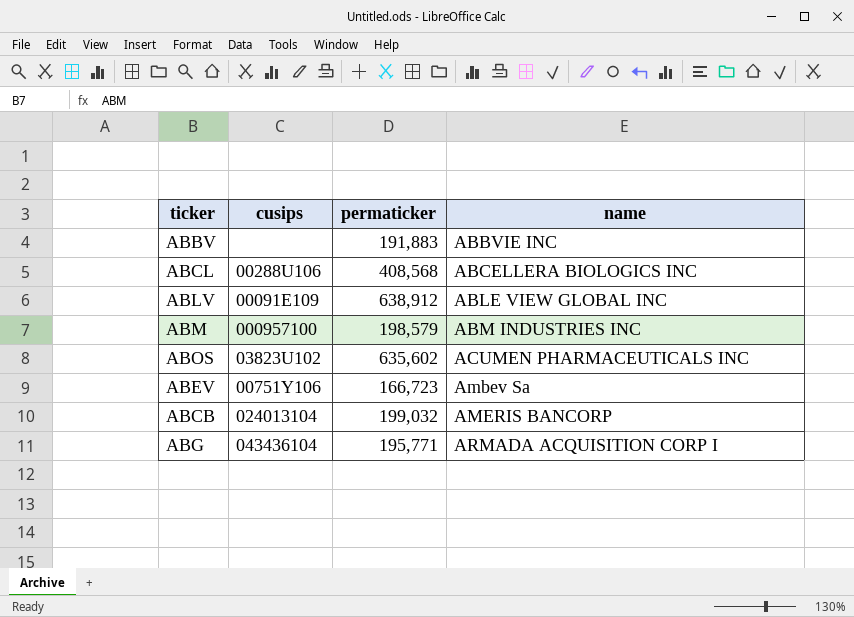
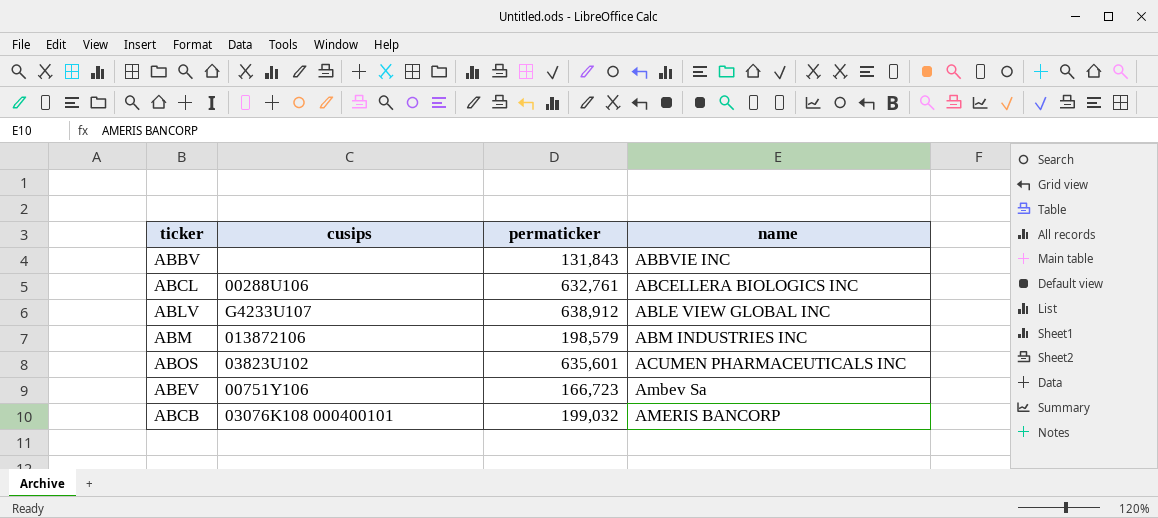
row ABG: 043436104 | 195,771 | ARMADA ACQUISITION CORP I -> none
ABBV | permaticker: 191,883 -> 131,843
ABCL | permaticker: 408,568 -> 632,761
ABLV | cusips: 00091E109 -> G4233U107
ABM | cusips: 000957100 -> 013872106
ABOS | permaticker: 635,602 -> 635,601
ABCB | cusips: 024013104 -> 03076K108 000400101

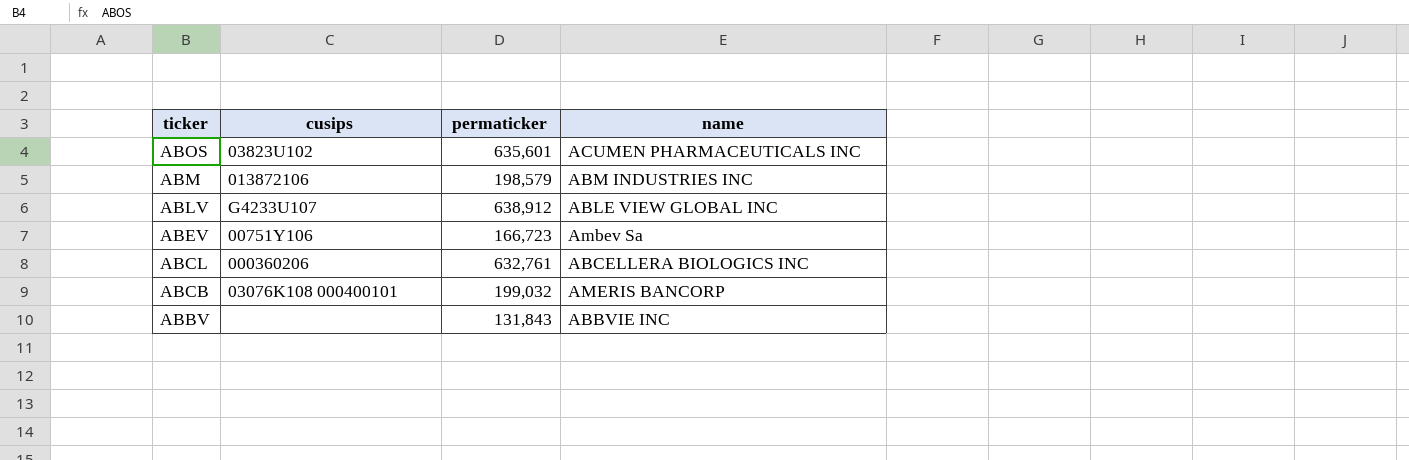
row order: name ascending -> ticker descending
ABCL | cusips: 00288U106 -> 000360206

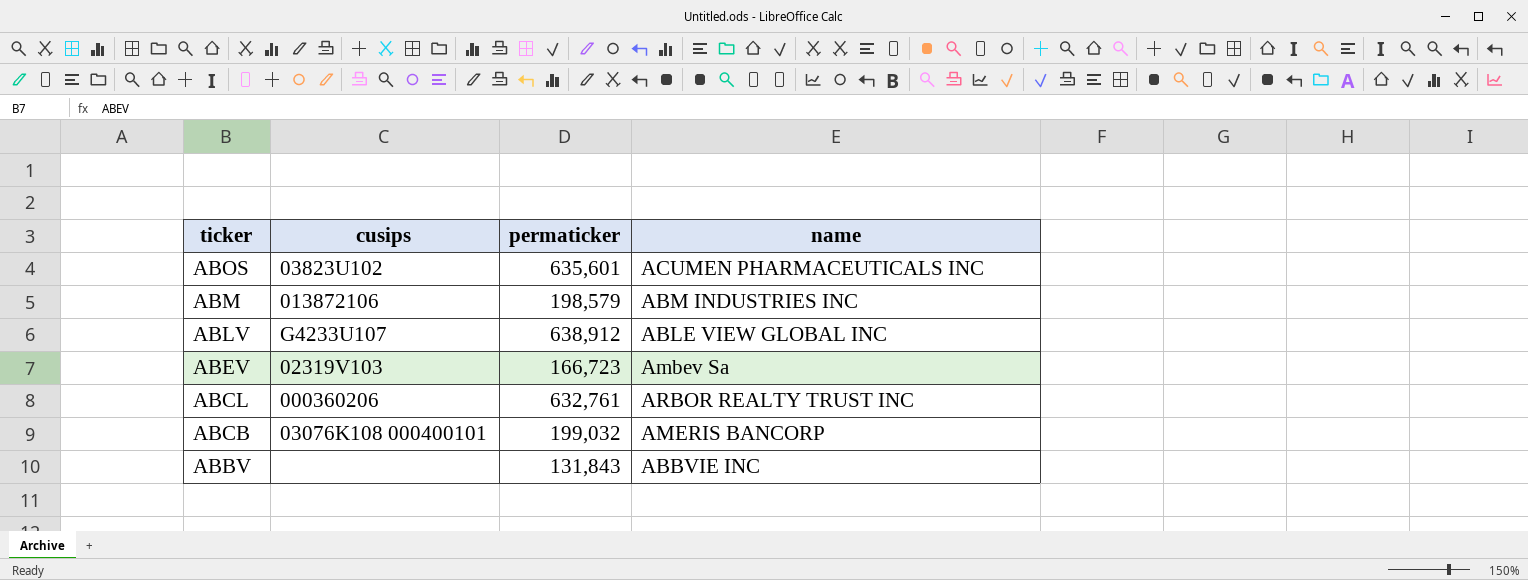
ABEV | cusips: 00751Y106 -> 02319V103
ABCL | name: ABCELLERA BIOLOGICS INC -> ARBOR REALTY TRUST INC

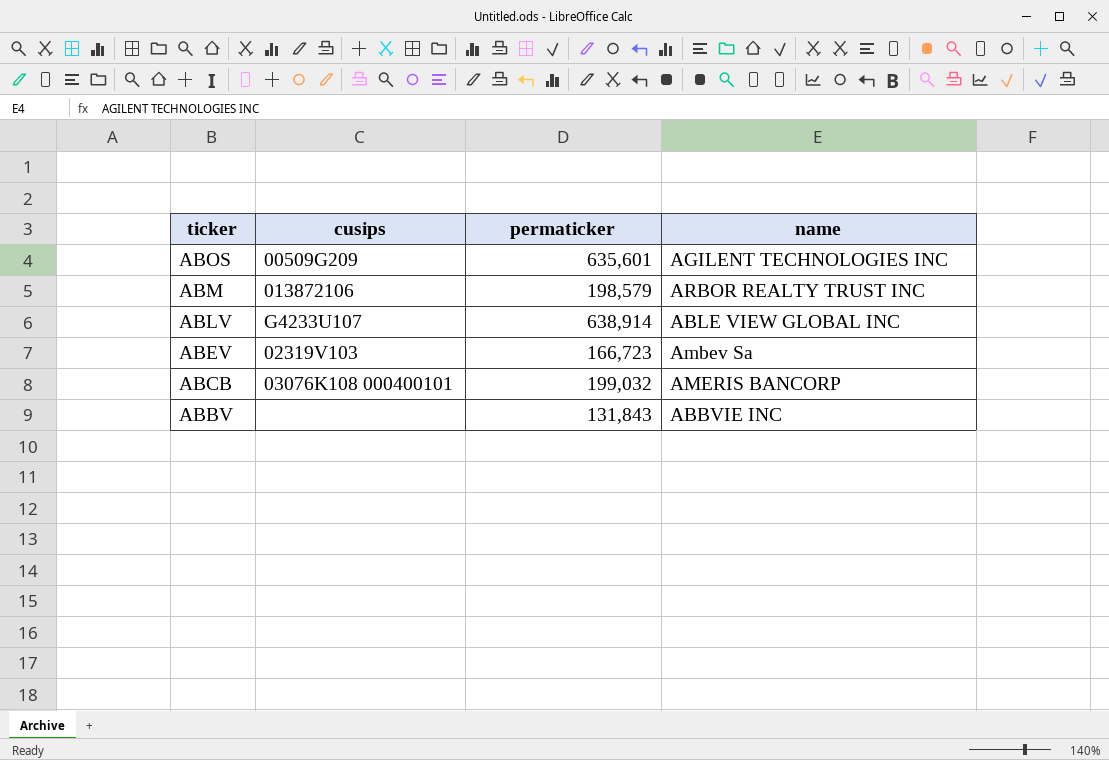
row ABCL: 000360206 | 632,761 | ARBOR REALTY TRUST INC -> none
ABOS | cusips: 03823U102 -> 00509G209
ABOS | name: ACUMEN PHARMACEUTICALS INC -> AGILENT TECHNOLOGIES INC
ABM | name: ABM INDUSTRIES INC -> ARBOR REALTY TRUST INC
ABLV | permaticker: 638,912 -> 638,914

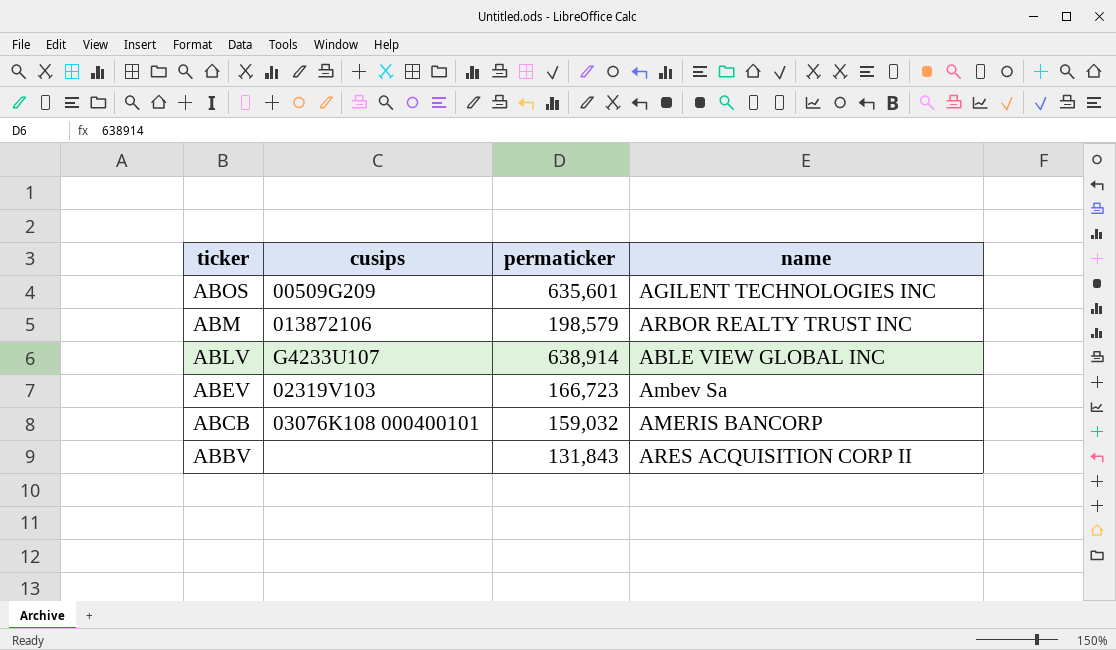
ABCB | permaticker: 199,032 -> 159,032
ABBV | name: ABBVIE INC -> ARES ACQUISITION CORP II

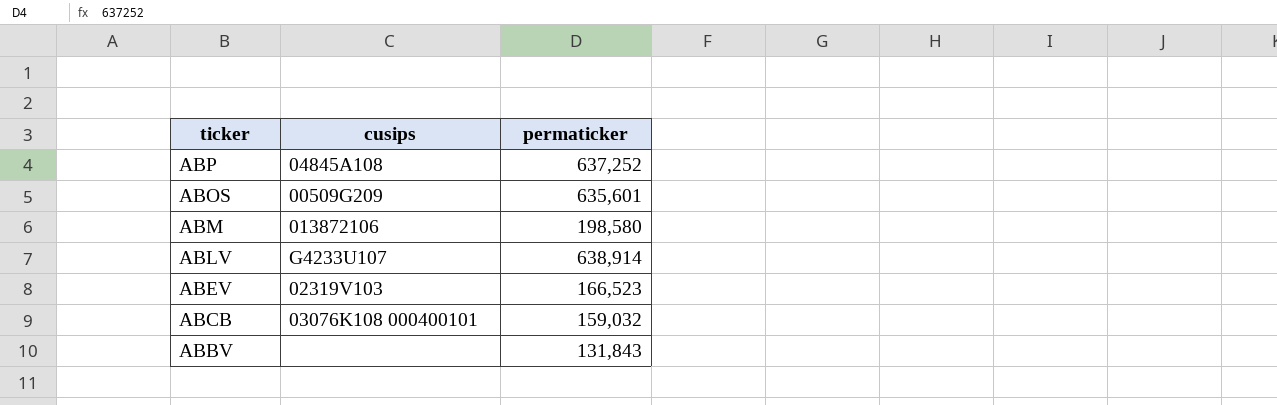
column name | position: 4 -> none
row ABP: none -> 04845A108 | 637,252
ABM | permaticker: 198,579 -> 198,580
ABEV | permaticker: 166,723 -> 166,523

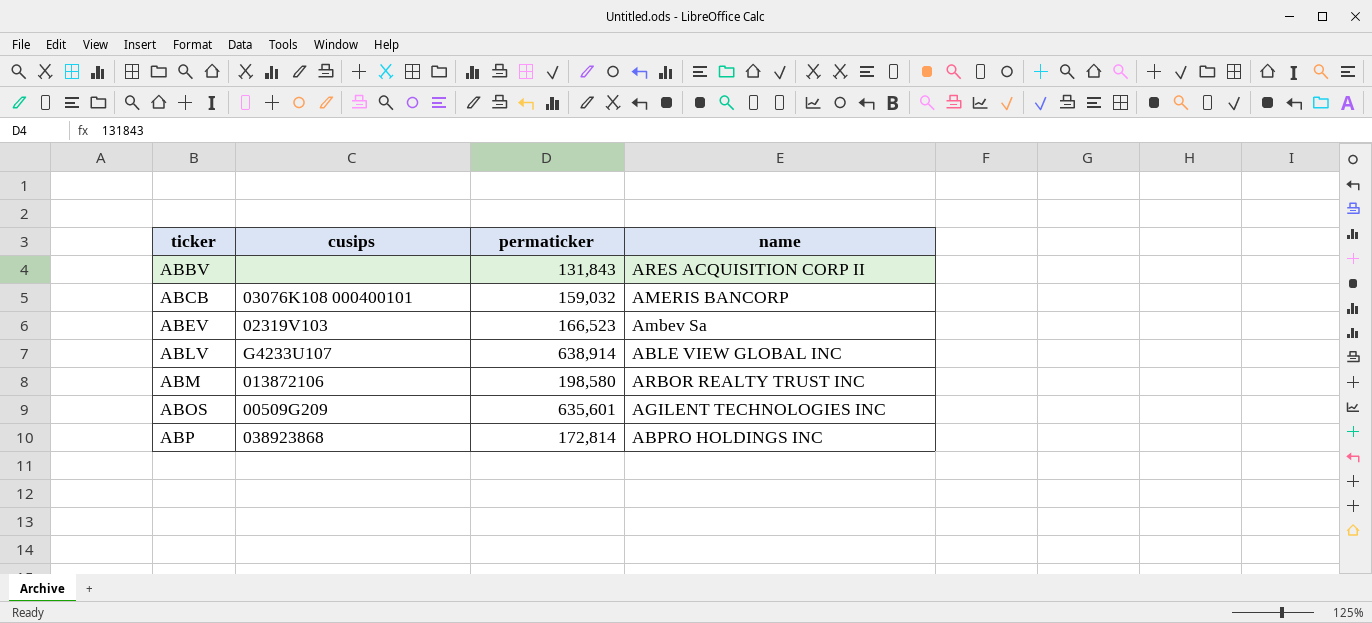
row order: ticker descending -> ticker ascending
column name | position: none -> 4
ABP | cusips: 04845A108 -> 038923868
ABP | permaticker: 637,252 -> 172,814

